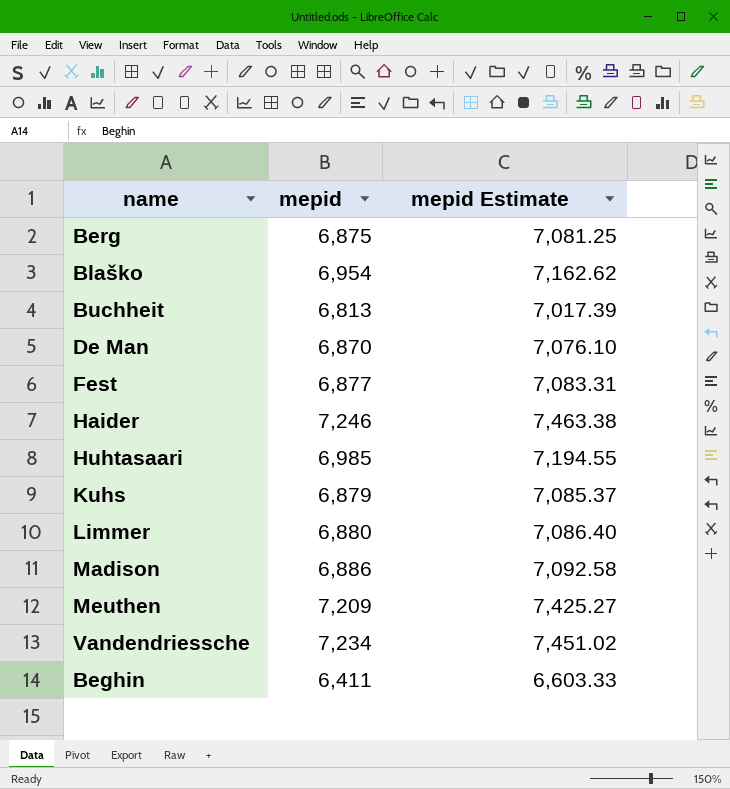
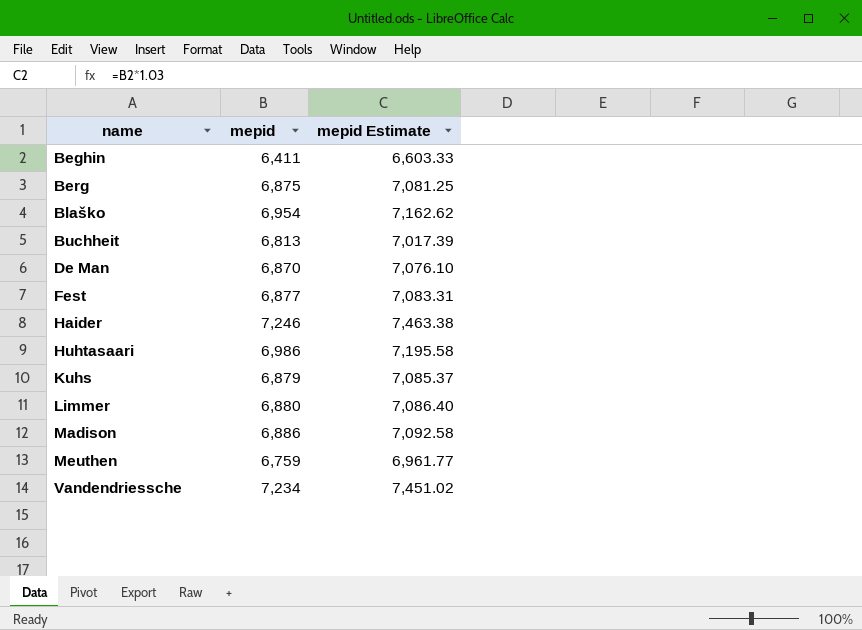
row order: none -> name ascending
Huhtasaari | mepid: 6,985 -> 6,986
Huhtasaari | mepid Estimate: 7,194.55 -> 7,195.58
Meuthen | mepid: 7,209 -> 6,759
Meuthen | mepid Estimate: 7,425.27 -> 6,961.77

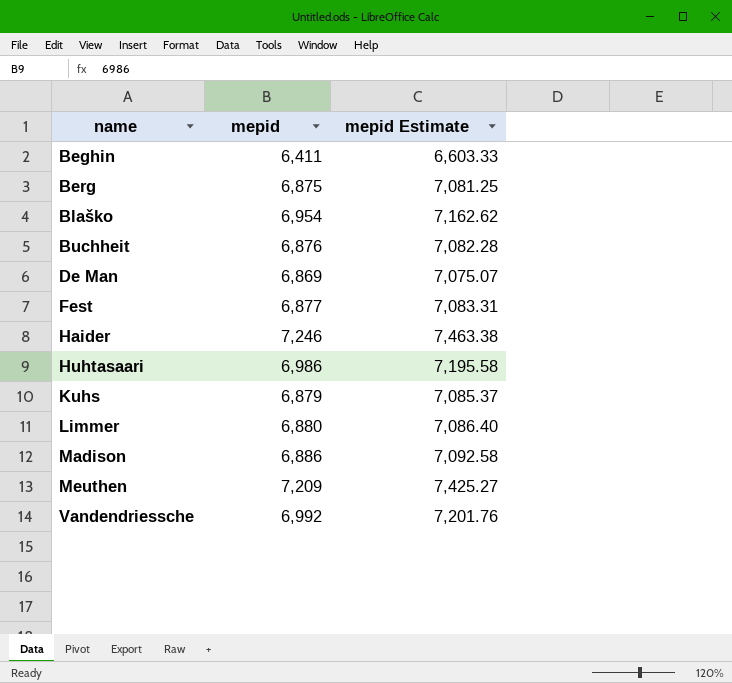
Buchheit | mepid: 6,813 -> 6,876
Buchheit | mepid Estimate: 7,017.39 -> 7,082.28
De Man | mepid: 6,870 -> 6,869
De Man | mepid Estimate: 7,076.10 -> 7,075.07
Meuthen | mepid: 6,759 -> 7,209
Meuthen | mepid Estimate: 6,961.77 -> 7,425.27
Vandendriessche | mepid: 7,234 -> 6,992
Vandendriessche | mepid Estimate: 7,451.02 -> 7,201.76

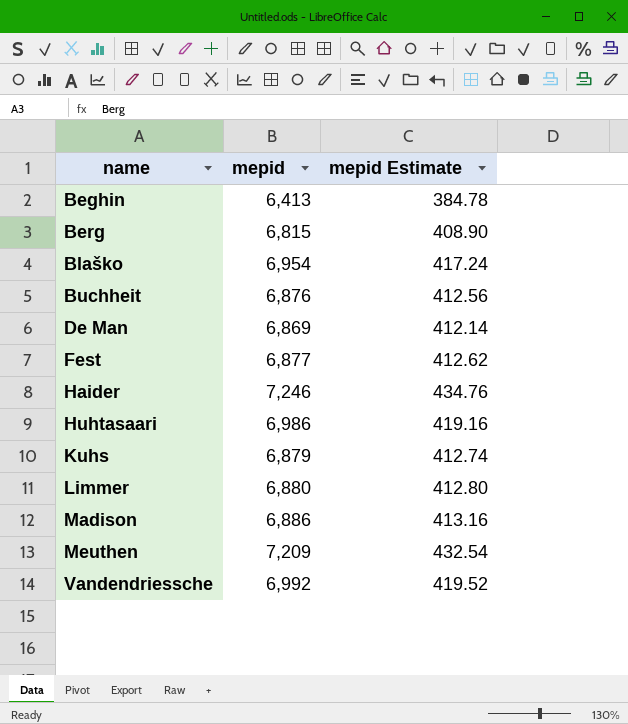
column mepid Estimate | formula: [mepid] * 1.03 -> [mepid] * 0.06
Beghin | mepid: 6,411 -> 6,413
Berg | mepid: 6,875 -> 6,815

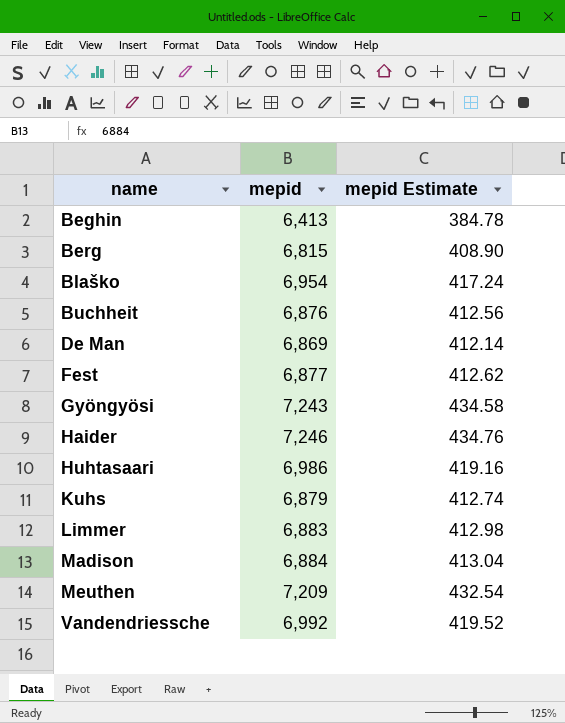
row Gyöngyösi: none -> 7,243 | 434.58
Limmer | mepid: 6,880 -> 6,883
Limmer | mepid Estimate: 412.80 -> 412.98
Madison | mepid: 6,886 -> 6,884
Madison | mepid Estimate: 413.16 -> 413.04

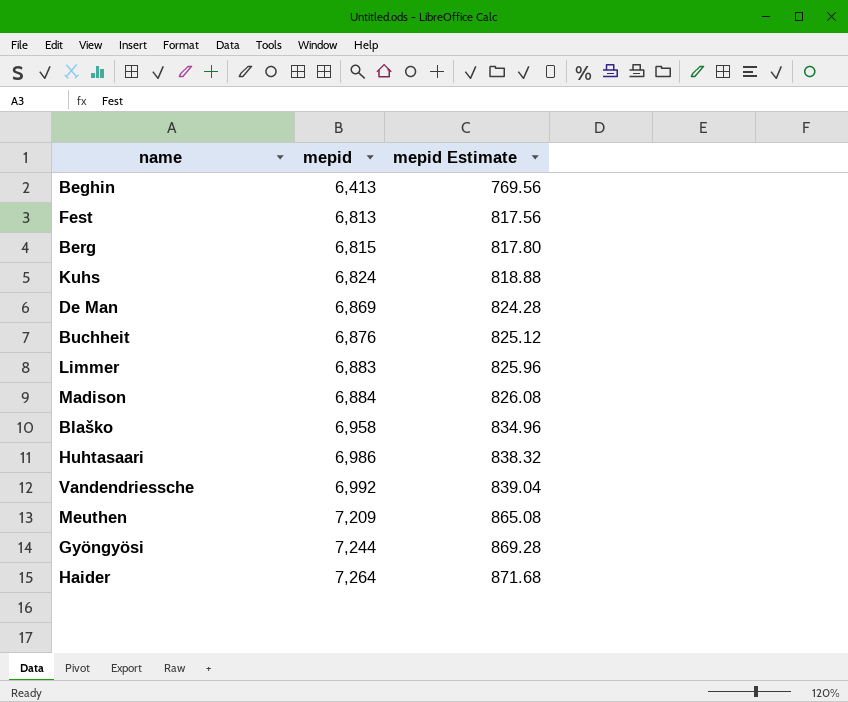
row order: name ascending -> mepid ascending
column mepid Estimate | formula: [mepid] * 0.06 -> [mepid] * 0.12
Fest | mepid: 6,877 -> 6,813
Kuhs | mepid: 6,879 -> 6,824
Blaško | mepid: 6,954 -> 6,958
Gyöngyösi | mepid: 7,243 -> 7,244
Haider | mepid: 7,246 -> 7,264

